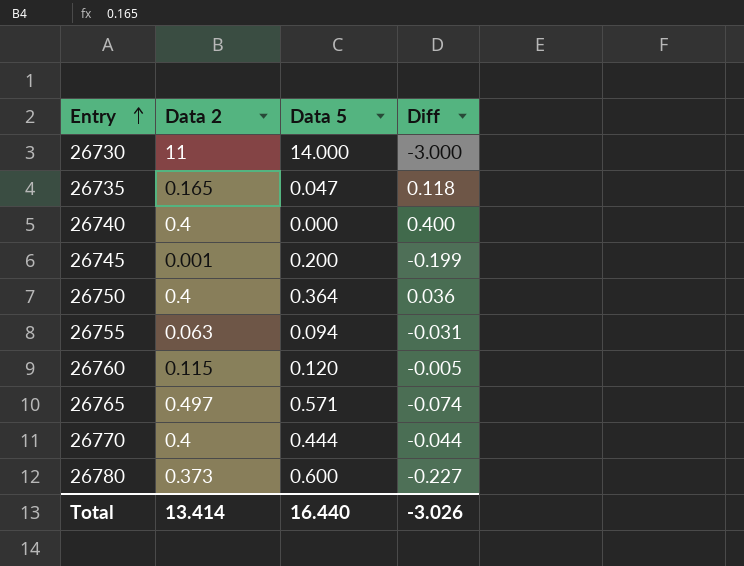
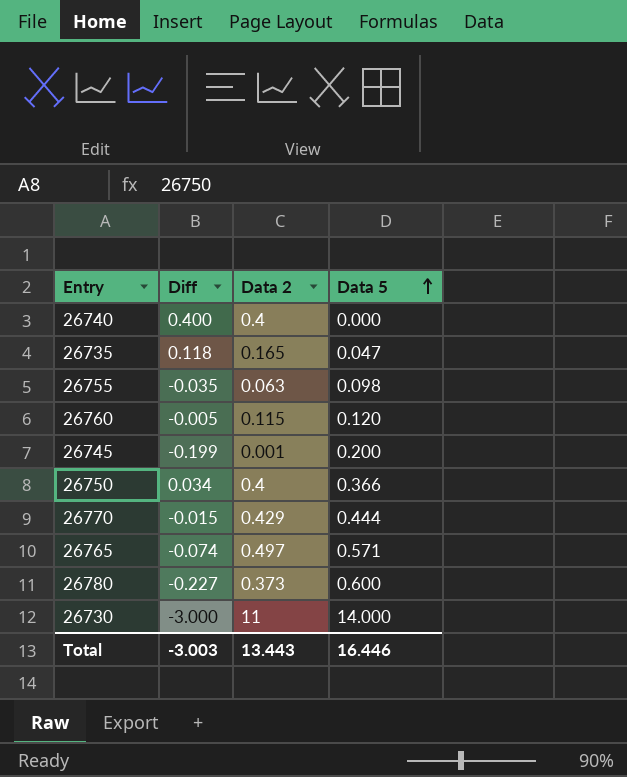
row order: Entry ascending -> Data 5 ascending
column Diff | position: 4 -> 2
26755 | Diff: -0.031 -> -0.035
26755 | Data 5: 0.094 -> 0.098
26750 | Diff: 0.036 -> 0.034
26750 | Data 5: 0.364 -> 0.366
26770 | Diff: -0.044 -> -0.015
26770 | Data 2: 0.4 -> 0.429
Total | Diff: -3.026 -> -3.003
Total | Data 2: 13.414 -> 13.443
Total | Data 5: 16.440 -> 16.446

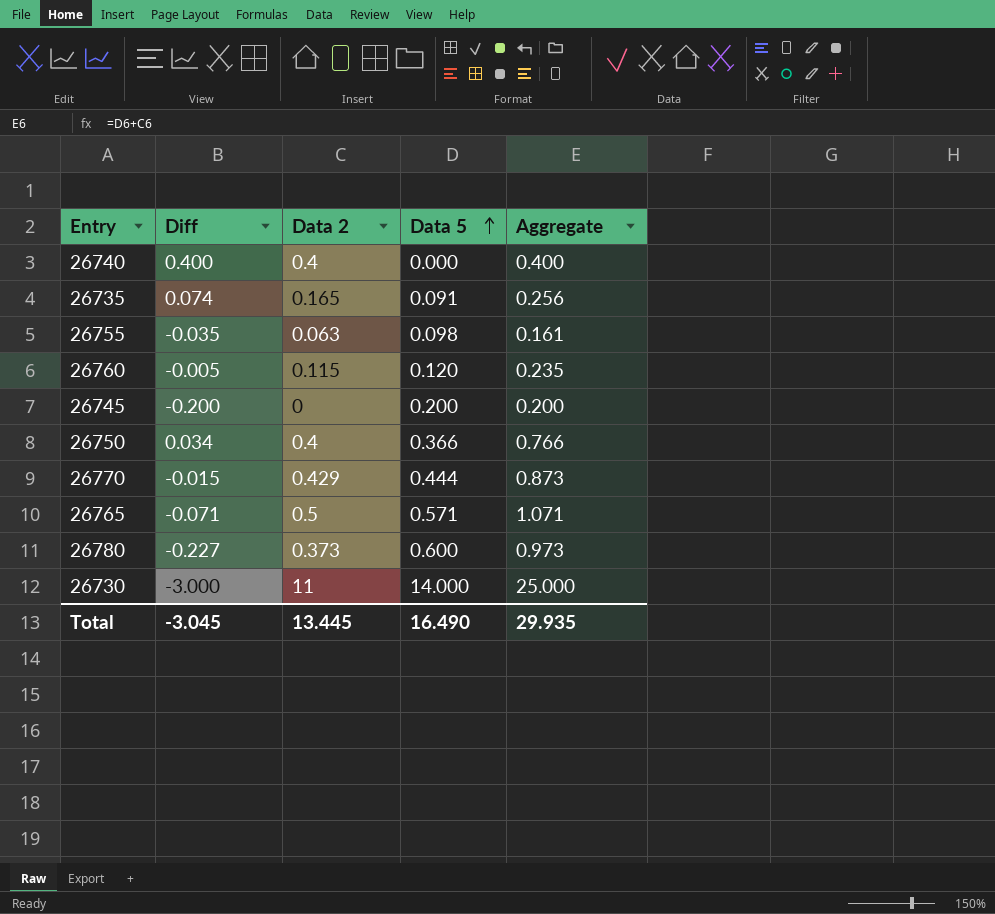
column Aggregate | formula: none -> [Data 2] + [Data 5]
26735 | Diff: 0.118 -> 0.074
26735 | Data 5: 0.047 -> 0.091
26745 | Diff: -0.199 -> -0.200
26745 | Data 2: 0.001 -> 0
26765 | Diff: -0.074 -> -0.071
26765 | Data 2: 0.497 -> 0.5
Total | Diff: -3.003 -> -3.045
Total | Data 2: 13.443 -> 13.445
Total | Data 5: 16.446 -> 16.490

